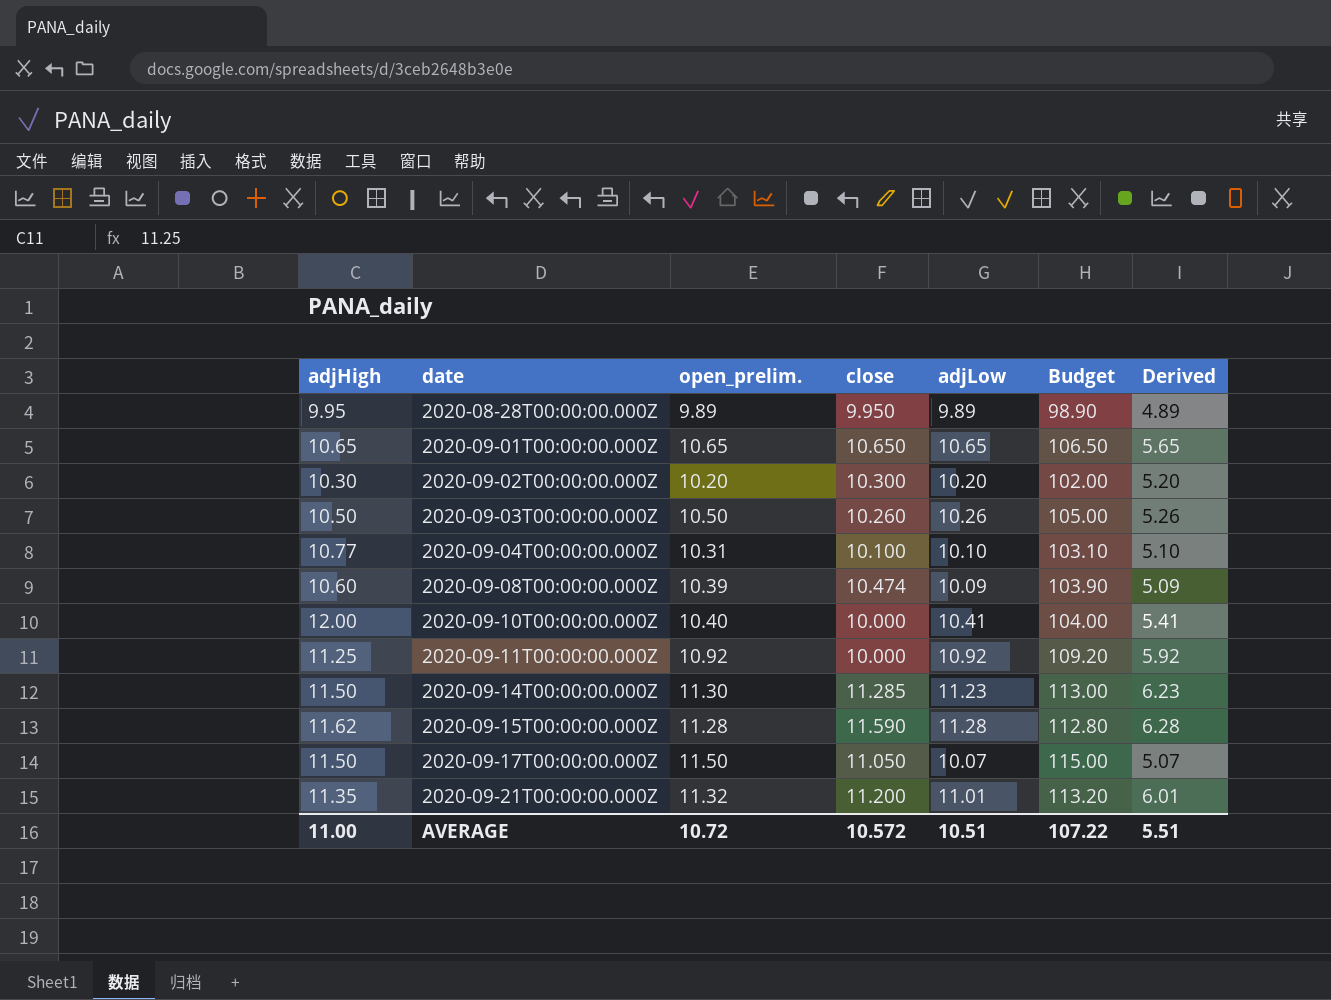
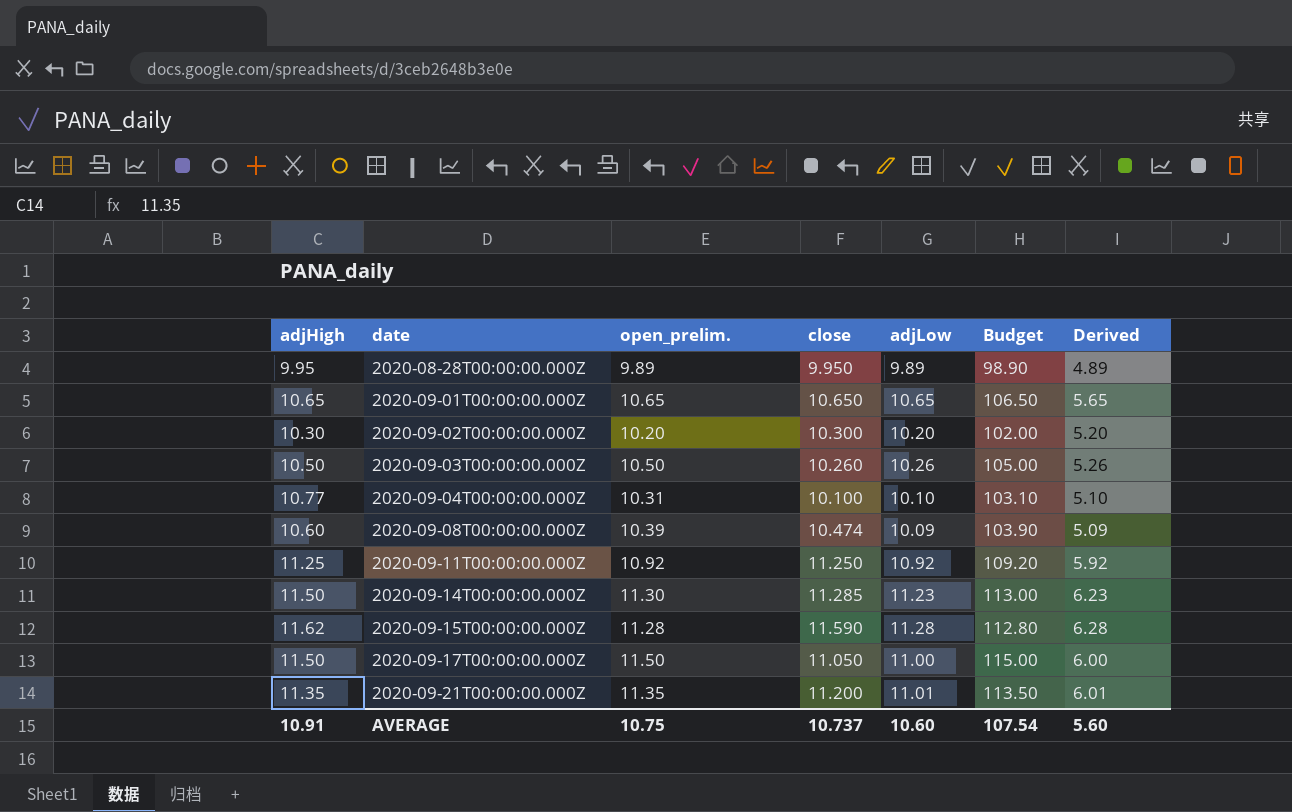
row 2020-09-10T00:00:00.000Z: 12.00 | 10.40 | 10.000 | 10.41 | 104.00 | 5.41 -> none
2020-09-11T00:00:00.000Z | close: 10.000 -> 11.250
2020-09-17T00:00:00.000Z | adjLow: 10.07 -> 11.00
2020-09-17T00:00:00.000Z | Derived: 5.07 -> 6.00
2020-09-21T00:00:00.000Z | open_prelim.: 11.32 -> 11.35
2020-09-21T00:00:00.000Z | Budget: 113.20 -> 113.50
AVERAGE | adjHigh: 11.00 -> 10.91
AVERAGE | open_prelim.: 10.72 -> 10.75
AVERAGE | close: 10.572 -> 10.737
AVERAGE | adjLow: 10.51 -> 10.60
AVERAGE | Budget: 107.22 -> 107.54
AVERAGE | Derived: 5.51 -> 5.60

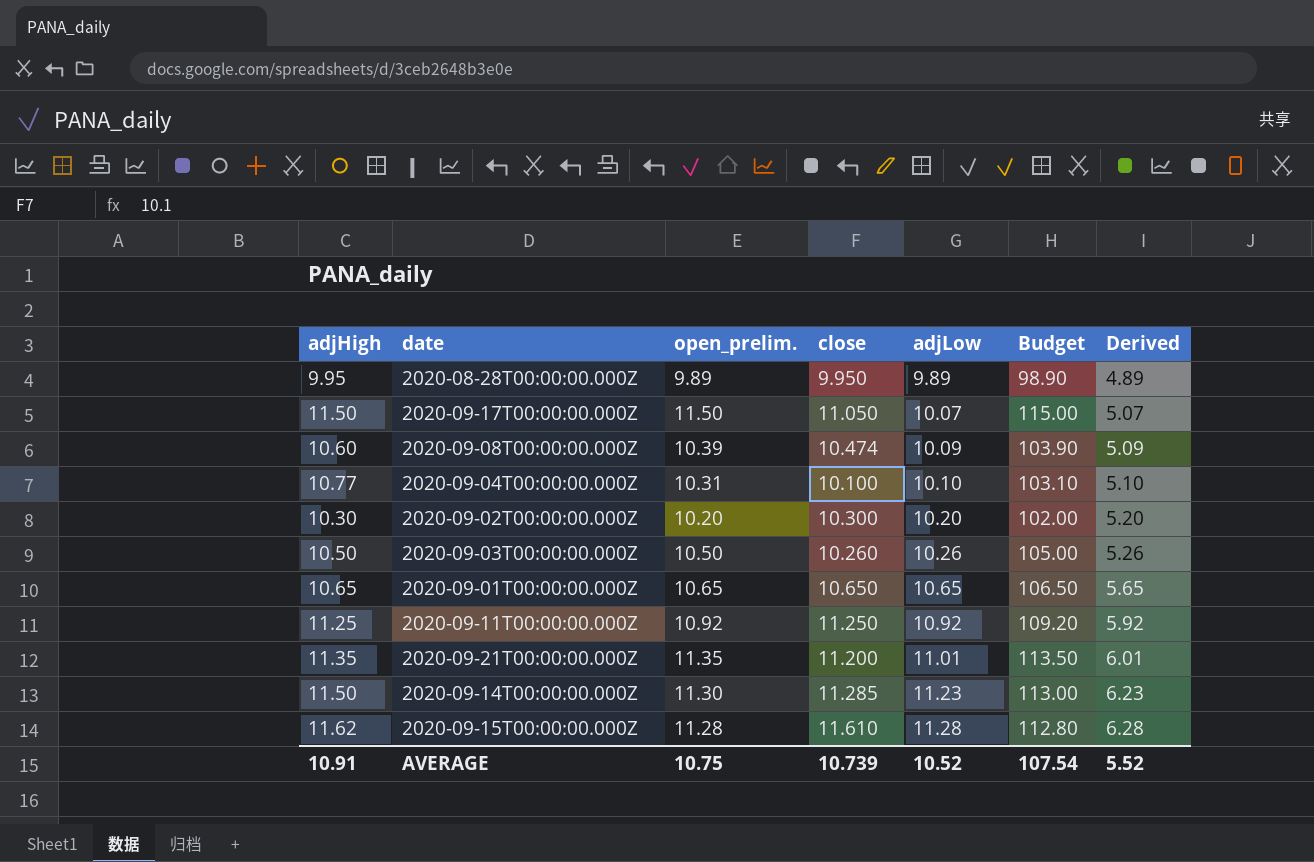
row order: date ascending -> adjLow ascending
2020-09-17T00:00:00.000Z | adjLow: 11.00 -> 10.07
2020-09-17T00:00:00.000Z | Derived: 6.00 -> 5.07
2020-09-15T00:00:00.000Z | close: 11.590 -> 11.610
AVERAGE | close: 10.737 -> 10.739
AVERAGE | adjLow: 10.60 -> 10.52
AVERAGE | Derived: 5.60 -> 5.52

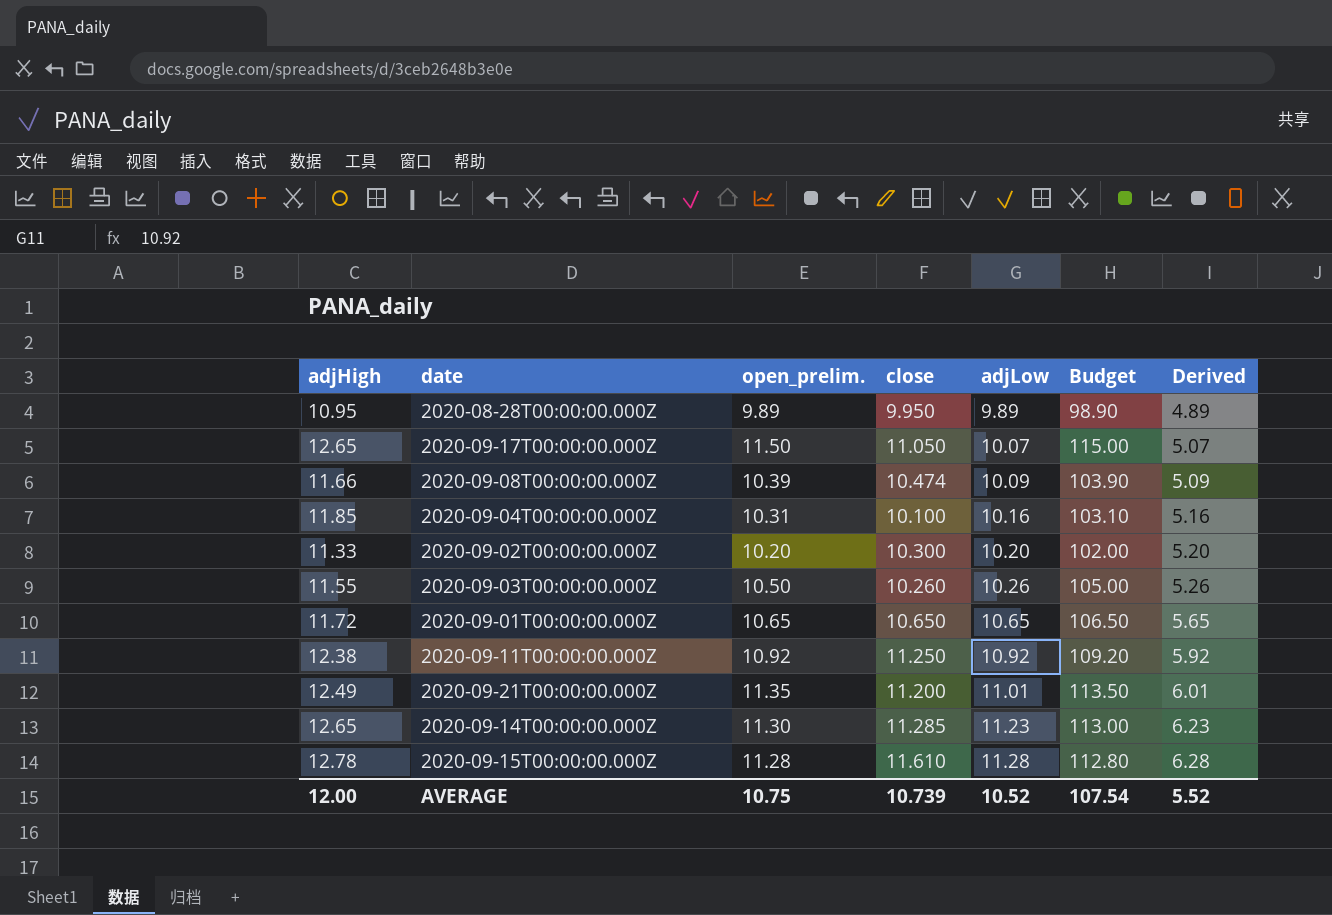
2020-08-28T00:00:00.000Z | adjHigh: 9.95 -> 10.95
2020-09-17T00:00:00.000Z | adjHigh: 11.50 -> 12.65
2020-09-08T00:00:00.000Z | adjHigh: 10.60 -> 11.66
2020-09-04T00:00:00.000Z | adjHigh: 10.77 -> 11.85
2020-09-04T00:00:00.000Z | adjLow: 10.10 -> 10.16
2020-09-04T00:00:00.000Z | Derived: 5.10 -> 5.16
2020-09-02T00:00:00.000Z | adjHigh: 10.30 -> 11.33
2020-09-03T00:00:00.000Z | adjHigh: 10.50 -> 11.55
2020-09-01T00:00:00.000Z | adjHigh: 10.65 -> 11.72
2020-09-11T00:00:00.000Z | adjHigh: 11.25 -> 12.38
2020-09-21T00:00:00.000Z | adjHigh: 11.35 -> 12.49
2020-09-14T00:00:00.000Z | adjHigh: 11.50 -> 12.65
2020-09-15T00:00:00.000Z | adjHigh: 11.62 -> 12.78
AVERAGE | adjHigh: 10.91 -> 12.00

